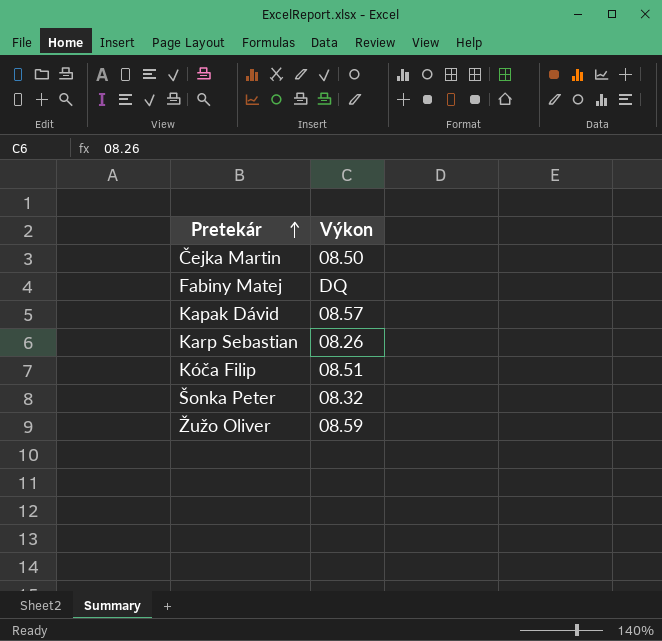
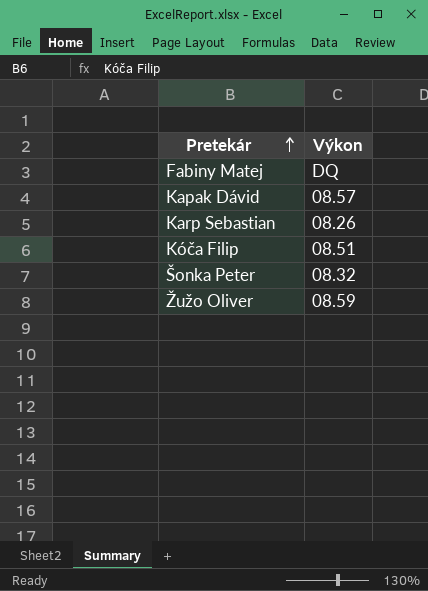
row Čejka Martin: 08.50 -> none

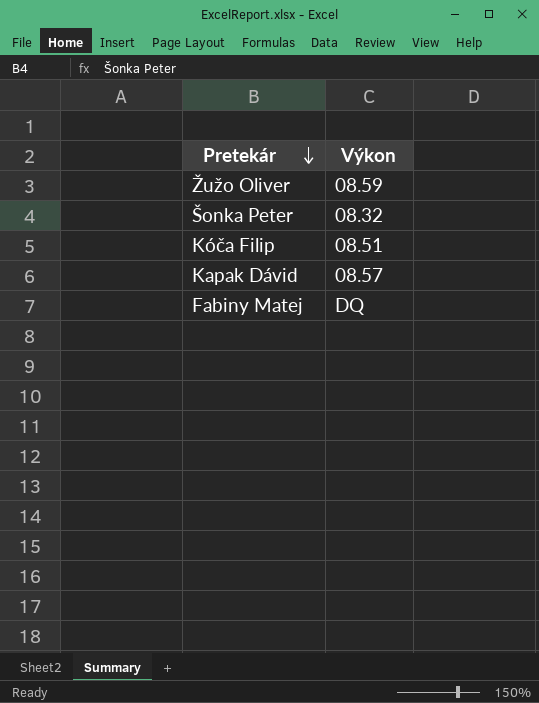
row order: Pretekár ascending -> Pretekár descending
row Karp Sebastian: 08.26 -> none

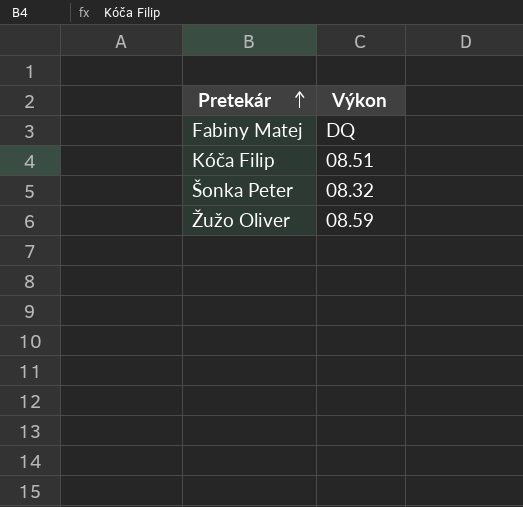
row order: Pretekár descending -> Pretekár ascending
row Kapak Dávid: 08.57 -> none

